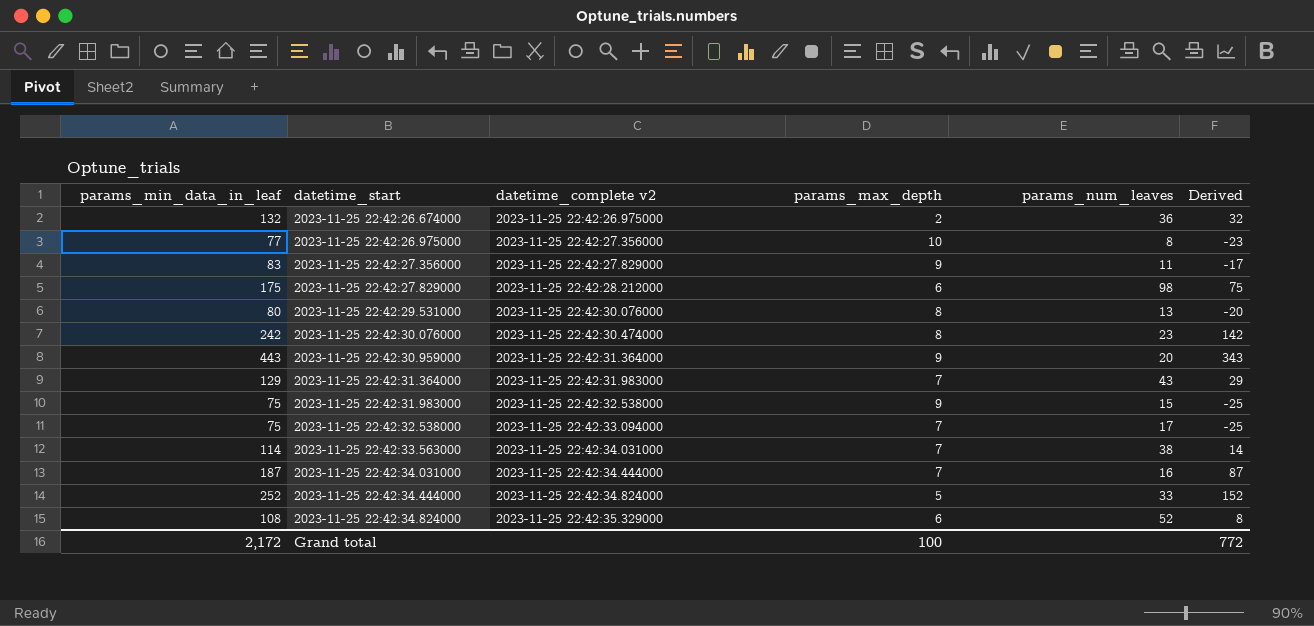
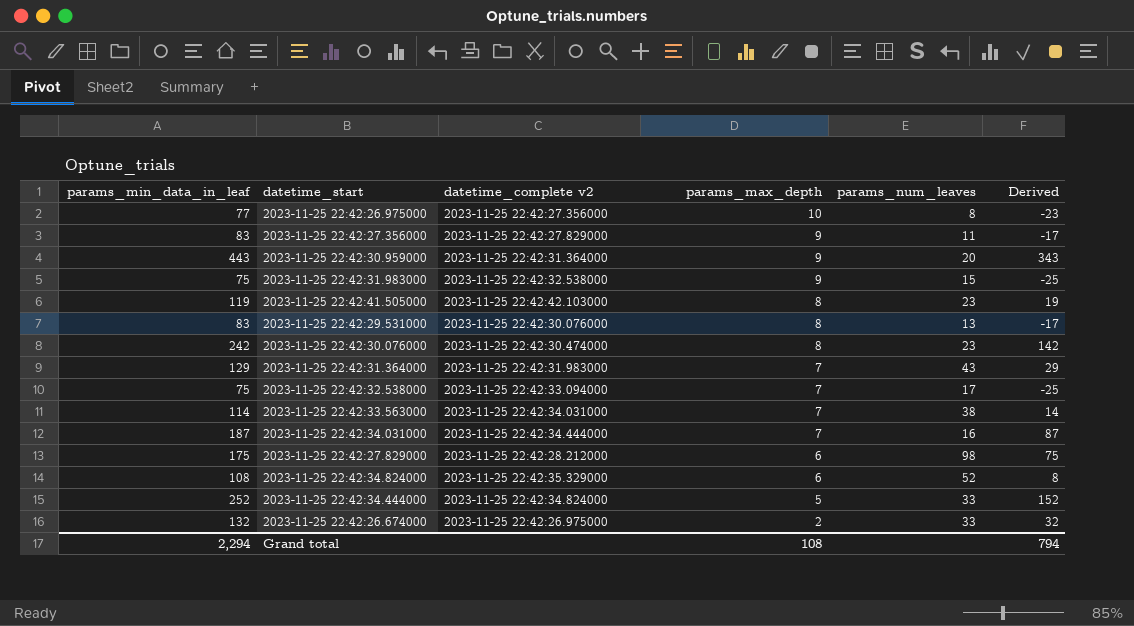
row order: datetime_start ascending -> params_max_depth descending
row 2023-11-25 22:42:41.505000: none -> 119 | 2023-11-25 22:42:42.103000 | 8 | 23 | 19
2023-11-25 22:42:29.531000 | params_min_data_in_leaf: 80 -> 83
2023-11-25 22:42:29.531000 | Derived: -20 -> -17
2023-11-25 22:42:26.674000 | params_num_leaves: 36 -> 33
Grand total | params_min_data_in_leaf: 2,172 -> 2,294
Grand total | params_max_depth: 100 -> 108
Grand total | Derived: 772 -> 794

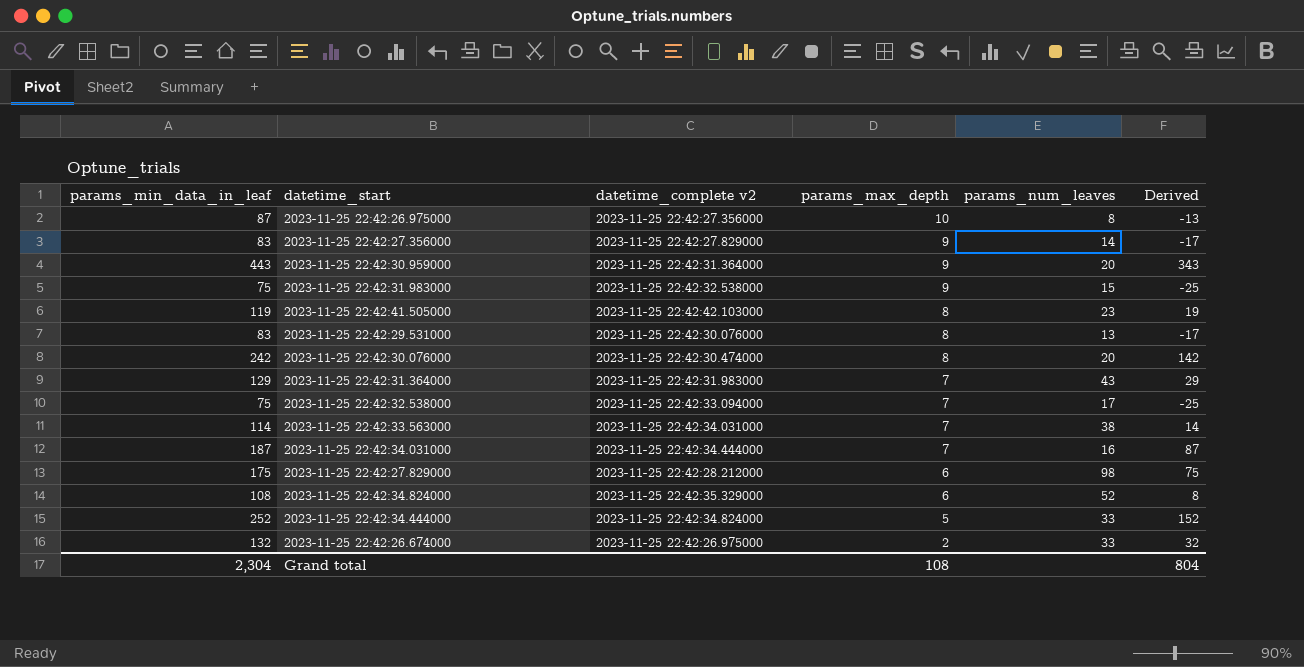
2023-11-25 22:42:26.975000 | params_min_data_in_leaf: 77 -> 87
2023-11-25 22:42:26.975000 | Derived: -23 -> -13
2023-11-25 22:42:27.356000 | params_num_leaves: 11 -> 14
2023-11-25 22:42:30.076000 | params_num_leaves: 23 -> 20
Grand total | params_min_data_in_leaf: 2,294 -> 2,304
Grand total | Derived: 794 -> 804

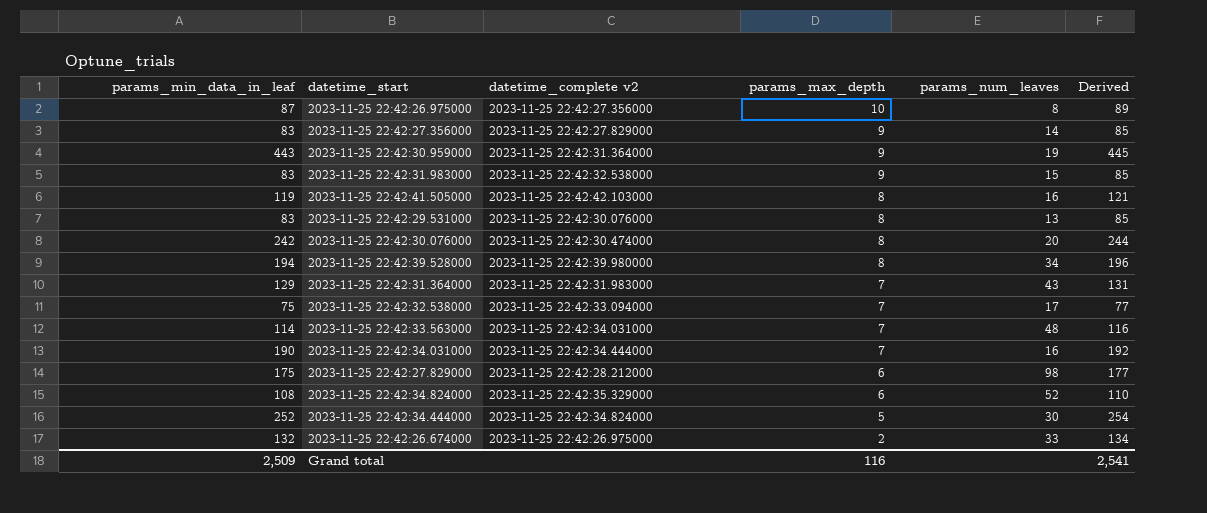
column Derived | formula: [params_min_data_in_leaf] - 100 -> [params_min_data_in_leaf] + 2
2023-11-25 22:42:30.959000 | params_num_leaves: 20 -> 19
2023-11-25 22:42:31.983000 | params_min_data_in_leaf: 75 -> 83
2023-11-25 22:42:41.505000 | params_num_leaves: 23 -> 16
row 2023-11-25 22:42:39.528000: none -> 194 | 2023-11-25 22:42:39.980000 | 8 | 34 | 196
2023-11-25 22:42:33.563000 | params_num_leaves: 38 -> 48
2023-11-25 22:42:34.031000 | params_min_data_in_leaf: 187 -> 190
2023-11-25 22:42:34.444000 | params_num_leaves: 33 -> 30
Grand total | params_min_data_in_leaf: 2,304 -> 2,509
Grand total | params_max_depth: 108 -> 116
Grand total | Derived: 804 -> 2,541

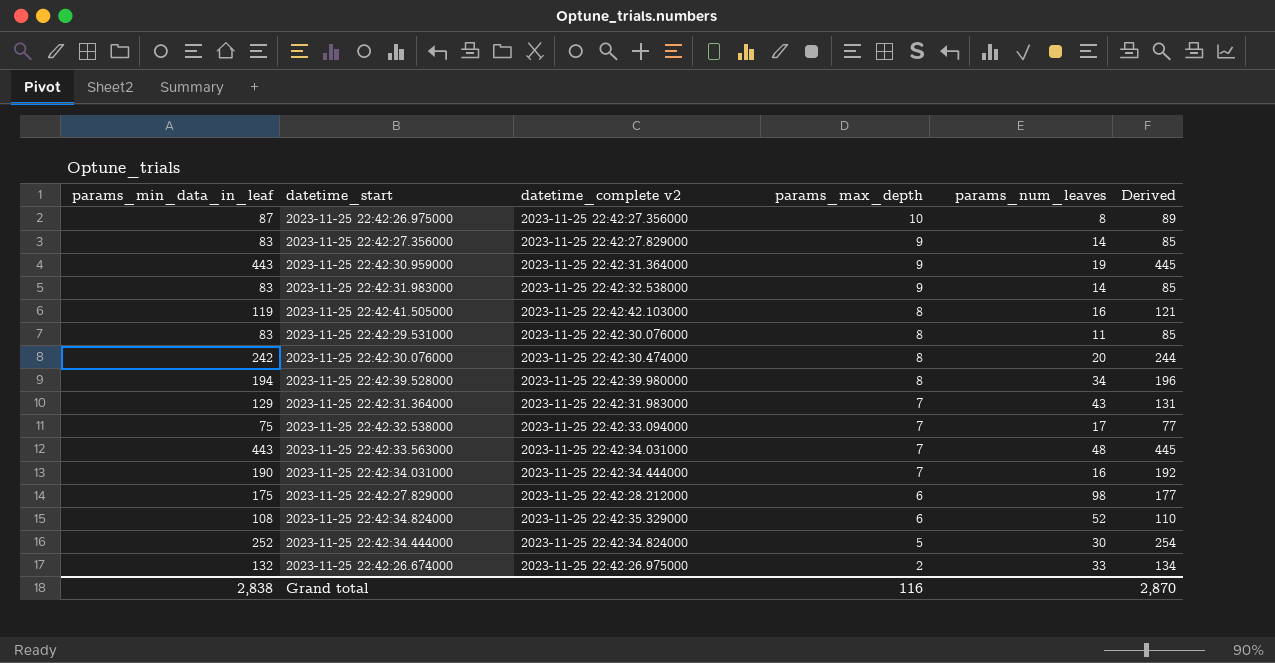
2023-11-25 22:42:31.983000 | params_num_leaves: 15 -> 14
2023-11-25 22:42:29.531000 | params_num_leaves: 13 -> 11
2023-11-25 22:42:33.563000 | params_min_data_in_leaf: 114 -> 443
2023-11-25 22:42:33.563000 | Derived: 116 -> 445
Grand total | params_min_data_in_leaf: 2,509 -> 2,838
Grand total | Derived: 2,541 -> 2,870

